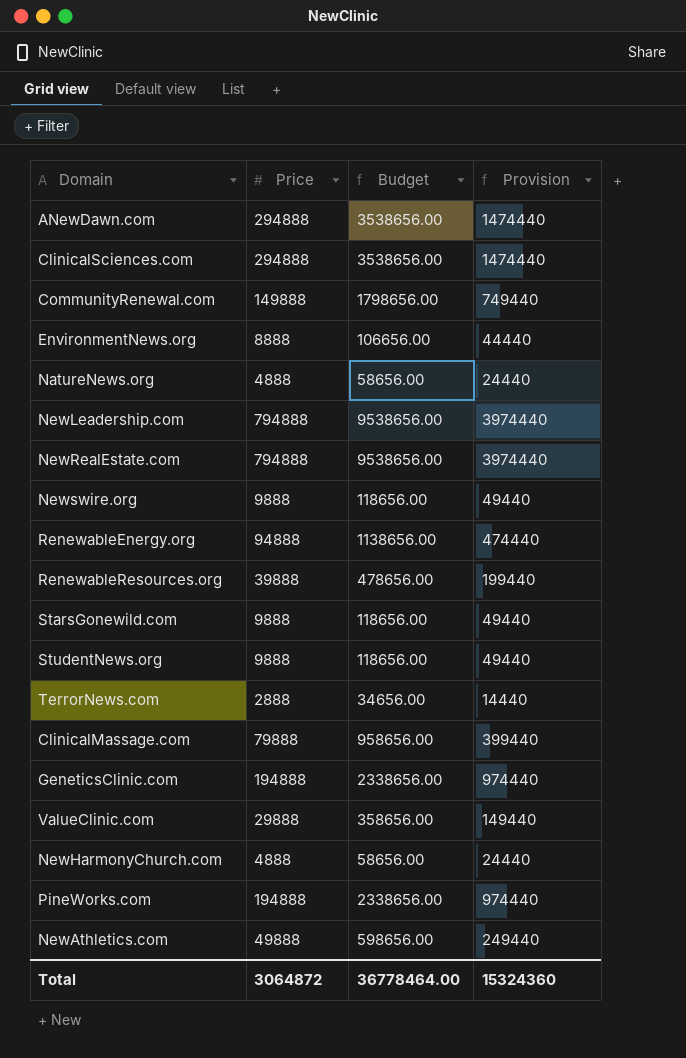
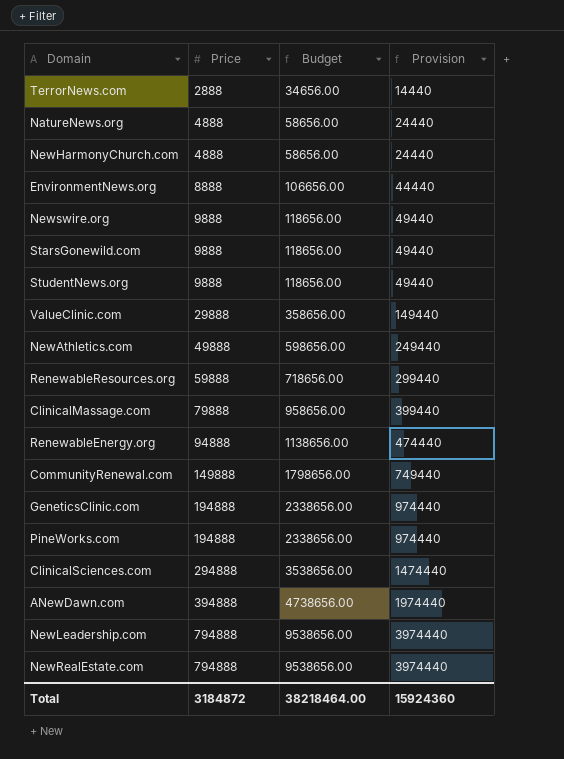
row order: none -> Price ascending
RenewableResources.org | Price: 39888 -> 59888
RenewableResources.org | Budget: 478656.00 -> 718656.00
RenewableResources.org | Provision: 199440 -> 299440
ANewDawn.com | Price: 294888 -> 394888
ANewDawn.com | Budget: 3538656.00 -> 4738656.00
ANewDawn.com | Provision: 1474440 -> 1974440
Total | Price: 3064872 -> 3184872
Total | Budget: 36778464.00 -> 38218464.00
Total | Provision: 15324360 -> 15924360

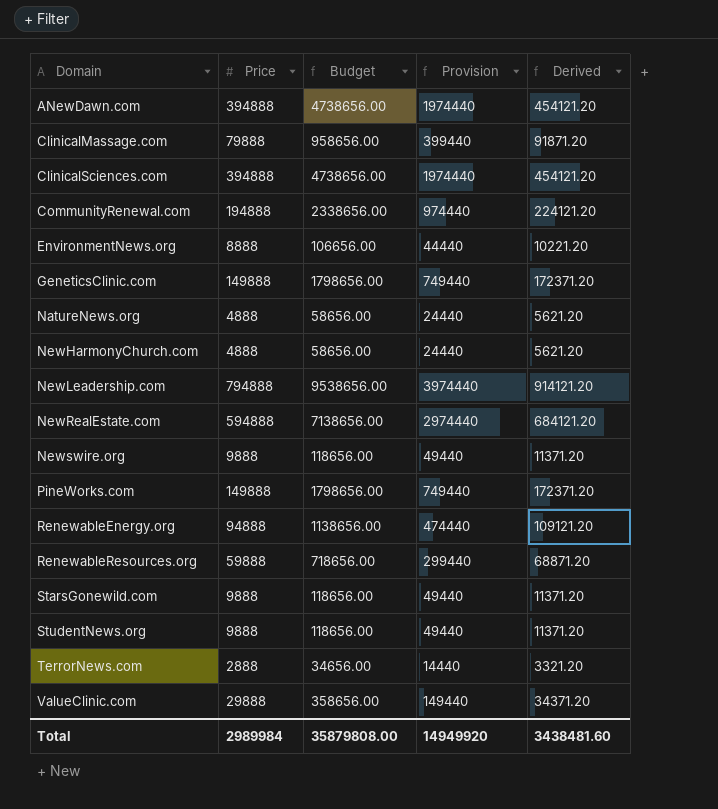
row order: Price ascending -> Domain ascending
column Derived | formula: none -> [Price] * 1.15
row NewAthletics.com: 49888 | 598656.00 | 249440 -> none
ClinicalSciences.com | Price: 294888 -> 394888
ClinicalSciences.com | Budget: 3538656.00 -> 4738656.00
ClinicalSciences.com | Provision: 1474440 -> 1974440
CommunityRenewal.com | Price: 149888 -> 194888
CommunityRenewal.com | Budget: 1798656.00 -> 2338656.00
CommunityRenewal.com | Provision: 749440 -> 974440
GeneticsClinic.com | Price: 194888 -> 149888
GeneticsClinic.com | Budget: 2338656.00 -> 1798656.00
GeneticsClinic.com | Provision: 974440 -> 749440
NewRealEstate.com | Price: 794888 -> 594888
NewRealEstate.com | Budget: 9538656.00 -> 7138656.00
NewRealEstate.com | Provision: 3974440 -> 2974440
PineWorks.com | Price: 194888 -> 149888
PineWorks.com | Budget: 2338656.00 -> 1798656.00
PineWorks.com | Provision: 974440 -> 749440
Total | Price: 3184872 -> 2989984
Total | Budget: 38218464.00 -> 35879808.00
Total | Provision: 15924360 -> 14949920

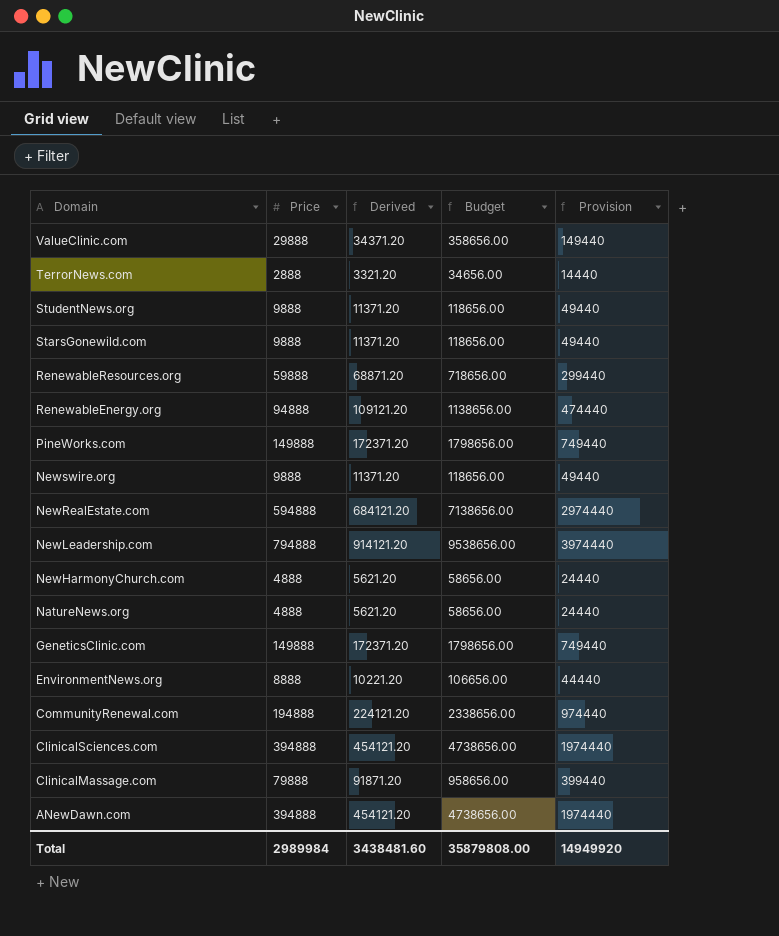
row order: Domain ascending -> Domain descending
column Derived | position: 5 -> 3

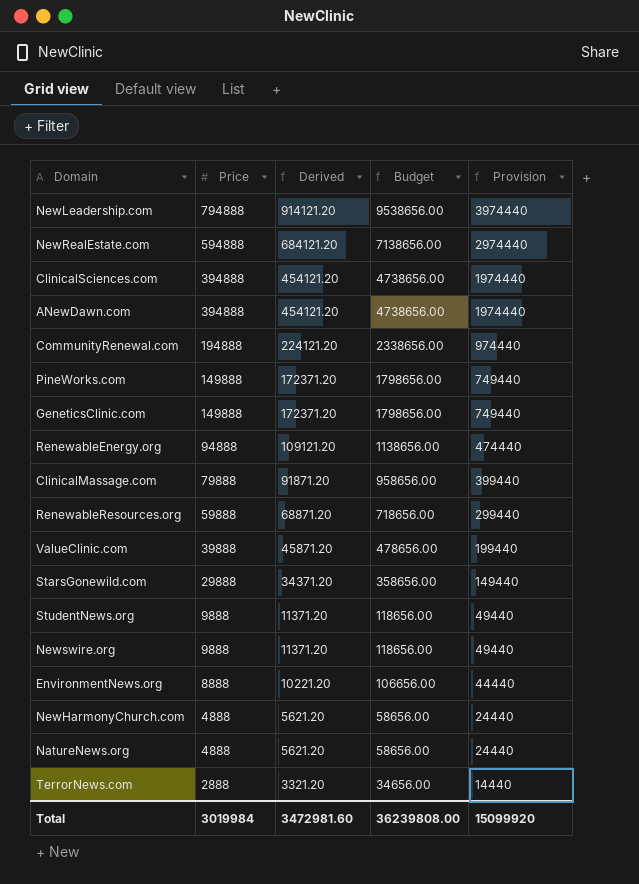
row order: Domain descending -> Price descending
ValueClinic.com | Price: 29888 -> 39888
ValueClinic.com | Derived: 34371.20 -> 45871.20
ValueClinic.com | Budget: 358656.00 -> 478656.00
ValueClinic.com | Provision: 149440 -> 199440
StarsGonewild.com | Price: 9888 -> 29888
StarsGonewild.com | Derived: 11371.20 -> 34371.20
StarsGonewild.com | Budget: 118656.00 -> 358656.00
StarsGonewild.com | Provision: 49440 -> 149440
Total | Price: 2989984 -> 3019984
Total | Derived: 3438481.60 -> 3472981.60
Total | Budget: 35879808.00 -> 36239808.00
Total | Provision: 14949920 -> 15099920

